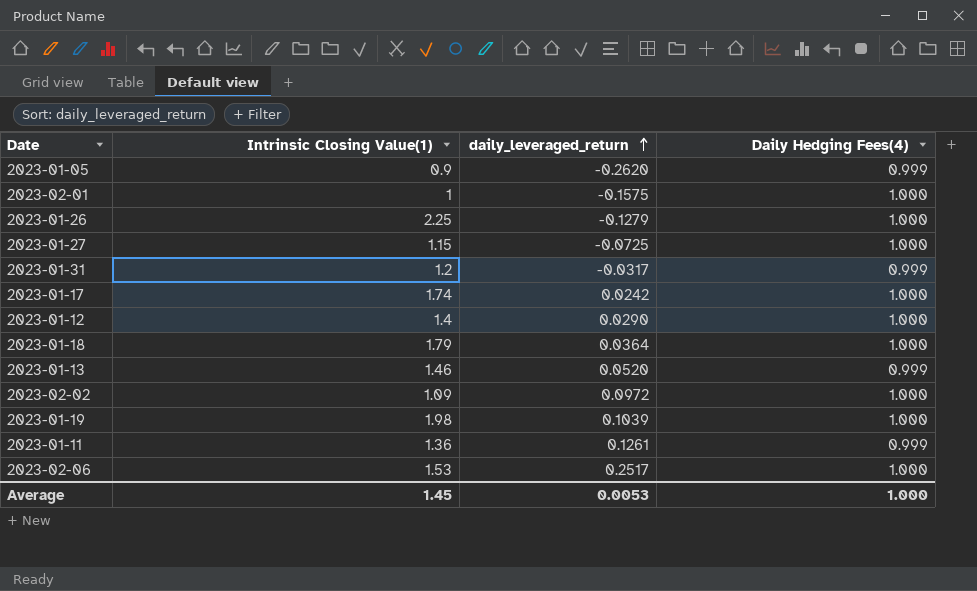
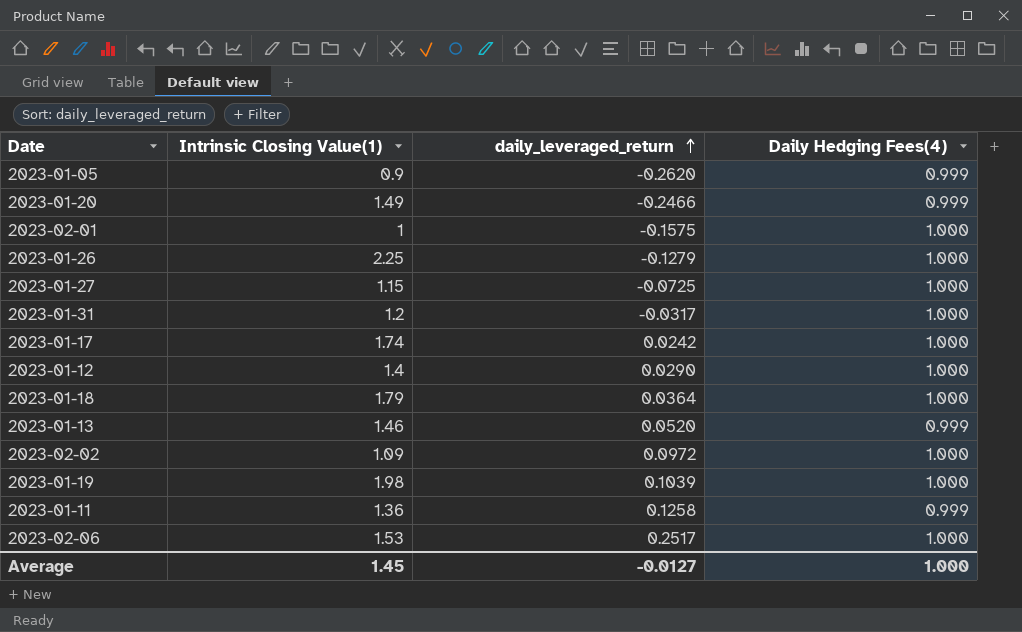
row 2023-01-20: none -> 1.49 | -0.2466 | 0.999
2023-01-31 | Daily Hedging Fees(4): 0.999 -> 1.000
2023-01-11 | daily_leveraged_return: 0.1261 -> 0.1258
Average | daily_leveraged_return: 0.0053 -> -0.0127

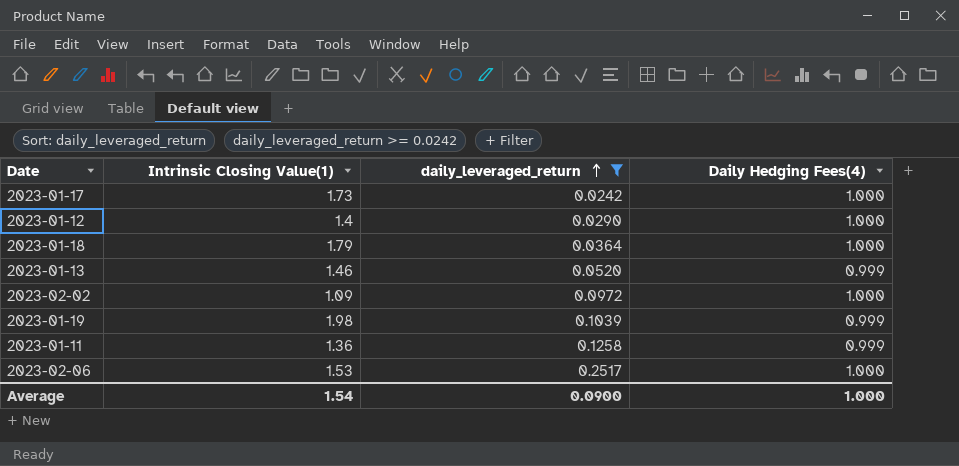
filter: none -> daily_leveraged_return >= 0.0242
2023-01-17 | Intrinsic Closing Value(1): 1.74 -> 1.73
2023-01-19 | Daily Hedging Fees(4): 1.000 -> 0.999
Average | Intrinsic Closing Value(1): 1.45 -> 1.54
Average | daily_leveraged_return: -0.0127 -> 0.0900

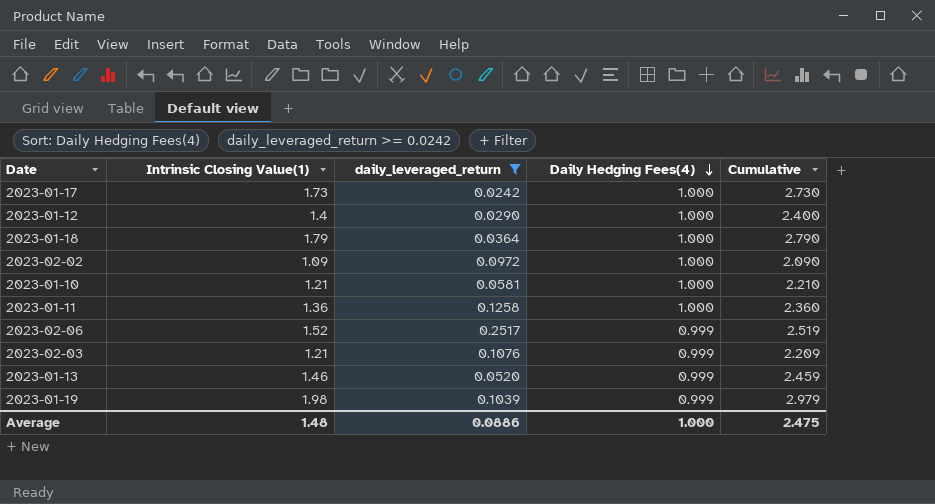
row order: daily_leveraged_return ascending -> Daily Hedging Fees(4) descending
column Cumulative | formula: none -> [Intrinsic Closing Value(1)] + [Daily Hedging Fees(4)]
row 2023-01-10: none -> 1.21 | 0.0581 | 1.000 | 2.210
2023-01-11 | Daily Hedging Fees(4): 0.999 -> 1.000
2023-02-06 | Intrinsic Closing Value(1): 1.53 -> 1.52
2023-02-06 | Daily Hedging Fees(4): 1.000 -> 0.999
row 2023-02-03: none -> 1.21 | 0.1076 | 0.999 | 2.209
Average | Intrinsic Closing Value(1): 1.54 -> 1.48
Average | daily_leveraged_return: 0.0900 -> 0.0886

